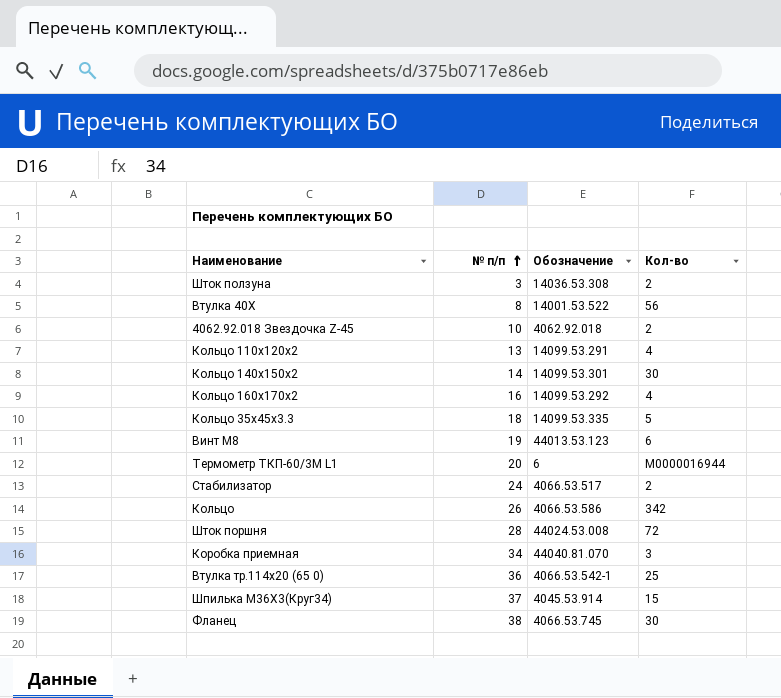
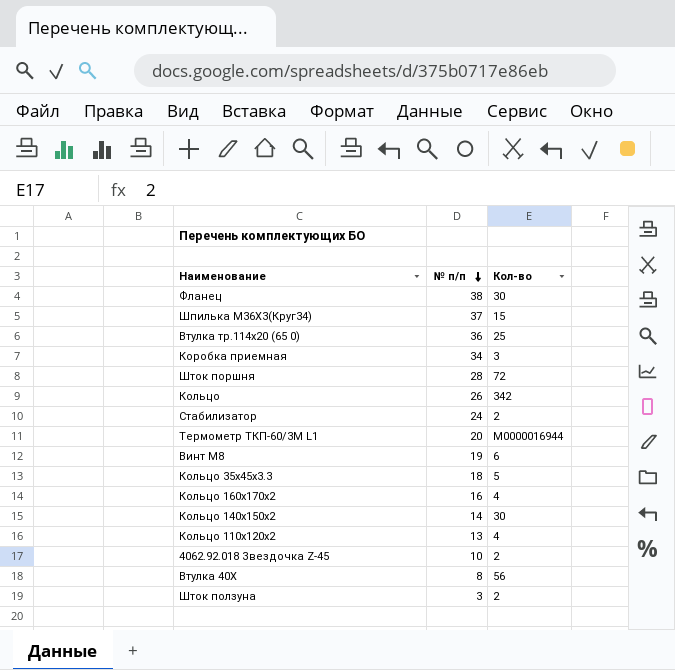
row order: № п/п ascending -> № п/п descending
column Обозначение | position: 3 -> none

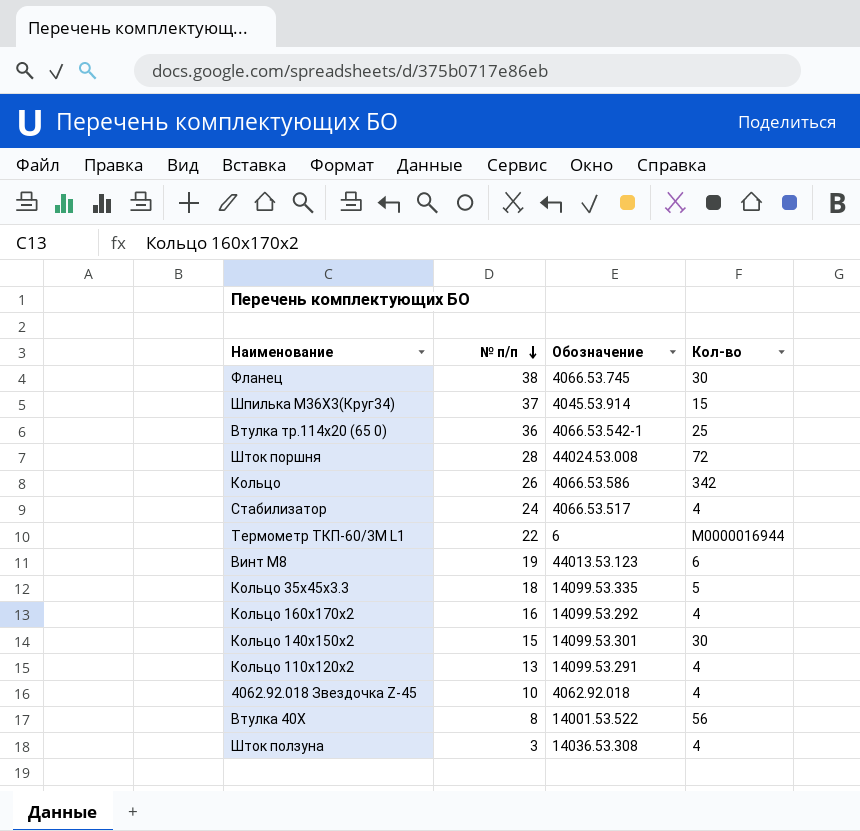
column Обозначение | position: none -> 3
row Коробка приемная: 34 | 3 -> none
Стабилизатор | Кол-во: 2 -> 4
Термометр ТКП-60/3М L1 | № п/п: 20 -> 22
Кольцо 140х150х2 | № п/п: 14 -> 15
4062.92.018 Звездочка Z-45 | Кол-во: 2 -> 4
Шток ползуна | Кол-во: 2 -> 4

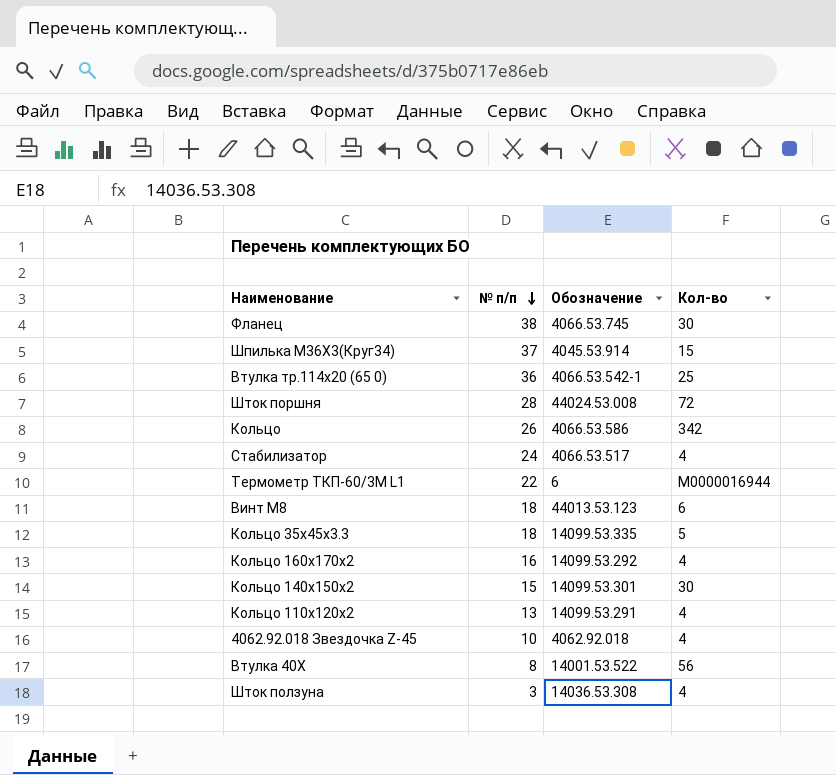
Винт М8 | № п/п: 19 -> 18

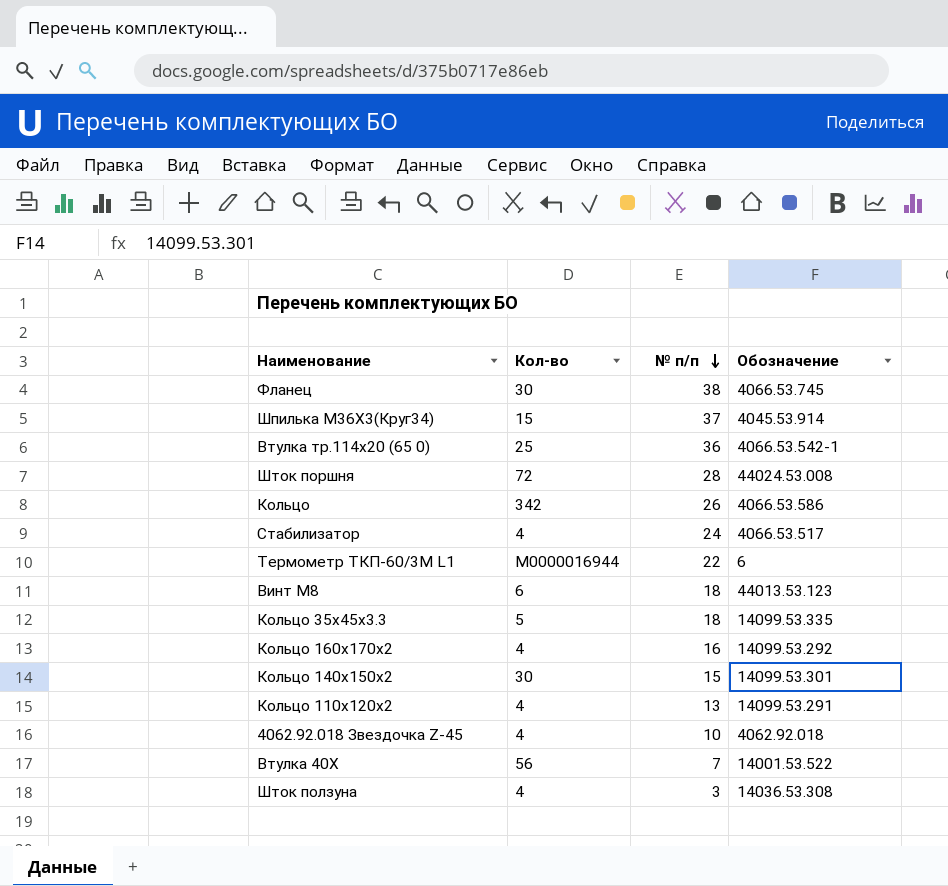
column Кол-во | position: 4 -> 2
Втулка 40Х | № п/п: 8 -> 7

